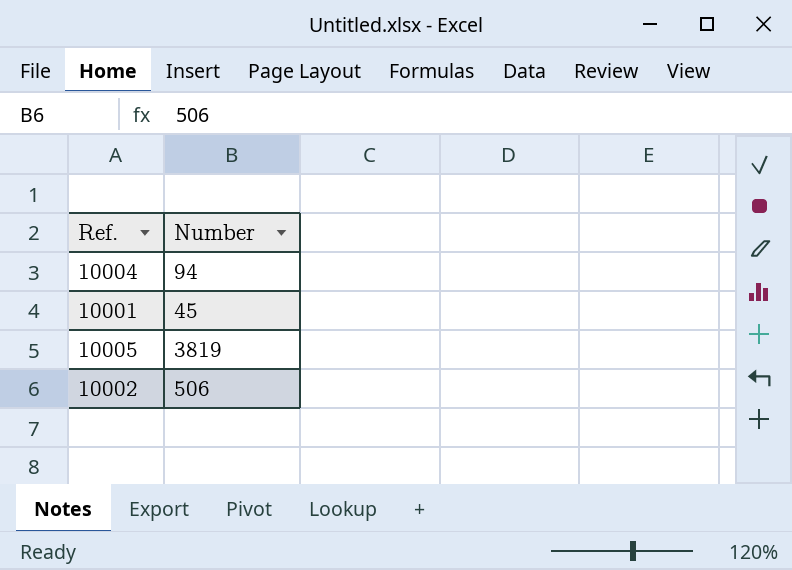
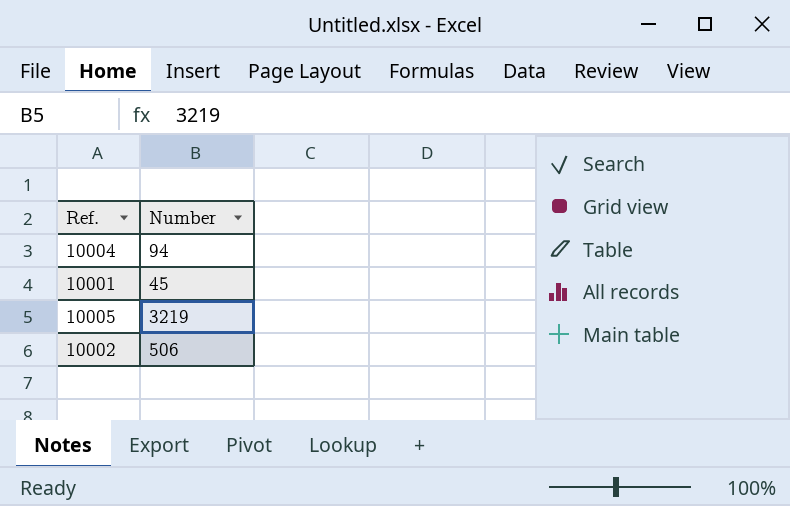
10005 | Number: 3819 -> 3219

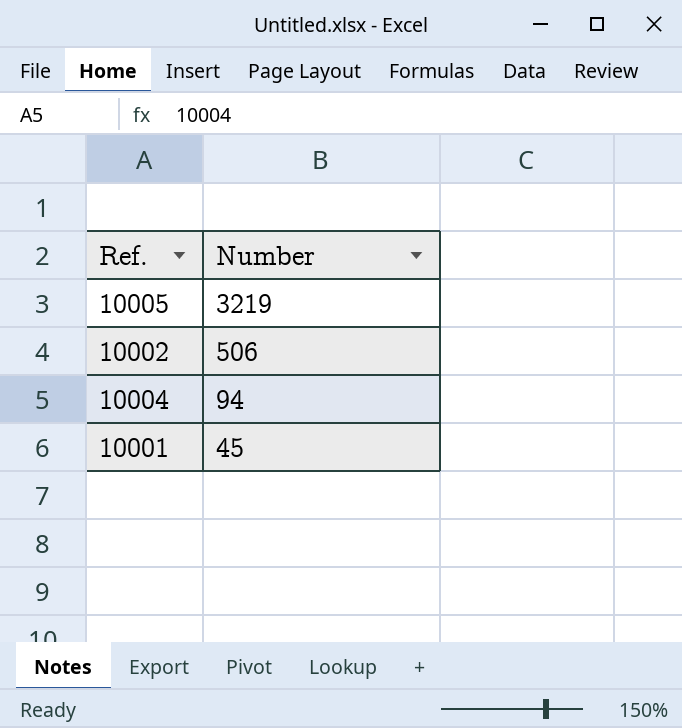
row order: none -> Number descending

